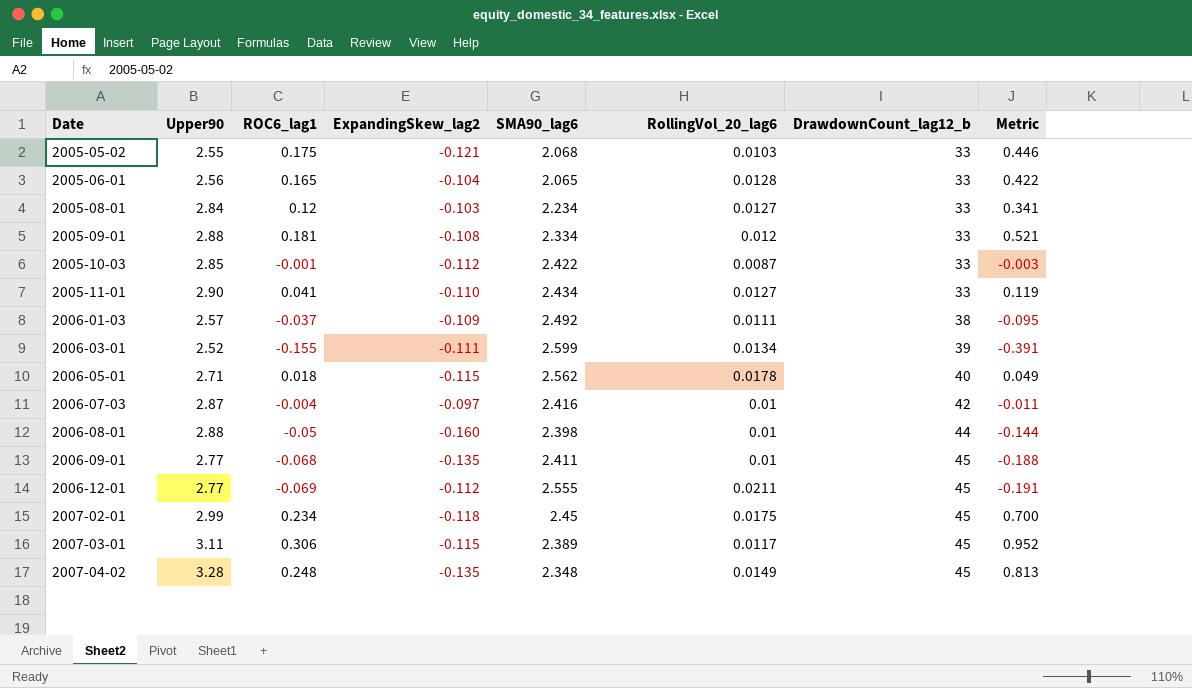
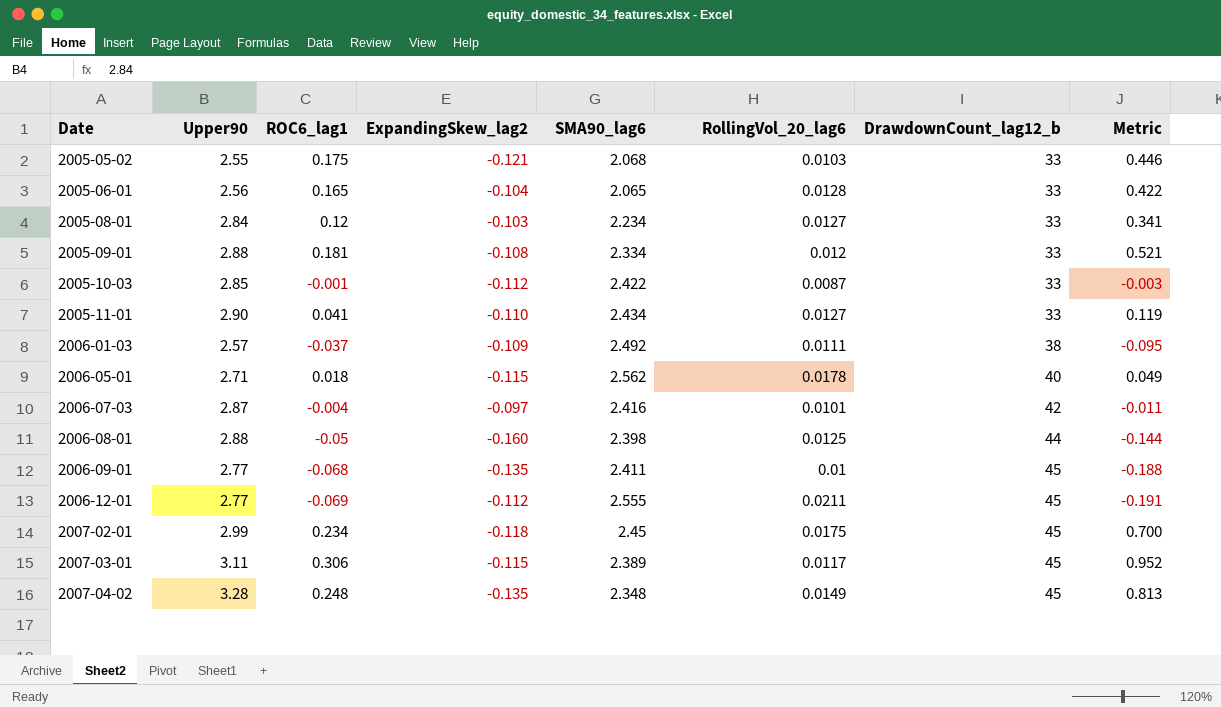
row 2006-03-01: 2.52 | -0.155 | -0.111 | 2.599 | 0.0134 | 39 | -0.391 -> none
2006-07-03 | RollingVol_20_lag6: 0.01 -> 0.0101
2006-08-01 | RollingVol_20_lag6: 0.01 -> 0.0125

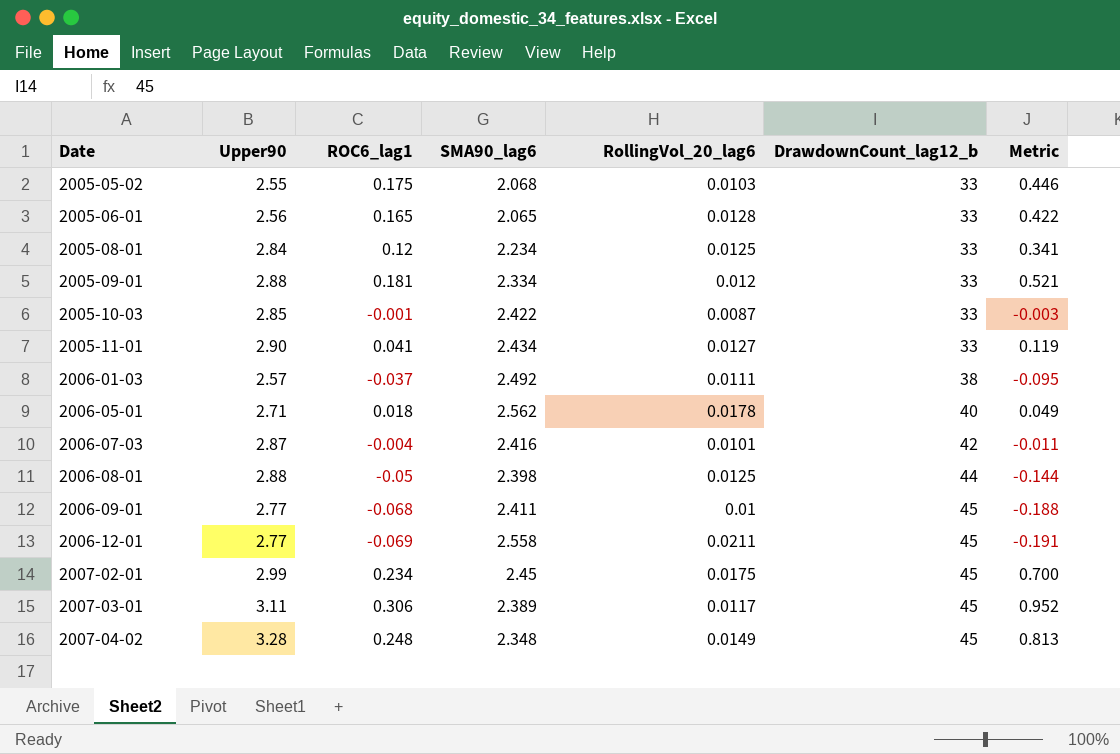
column ExpandingSkew_lag2 | position: 4 -> none
2005-08-01 | RollingVol_20_lag6: 0.0127 -> 0.0125
2006-12-01 | SMA90_lag6: 2.555 -> 2.558

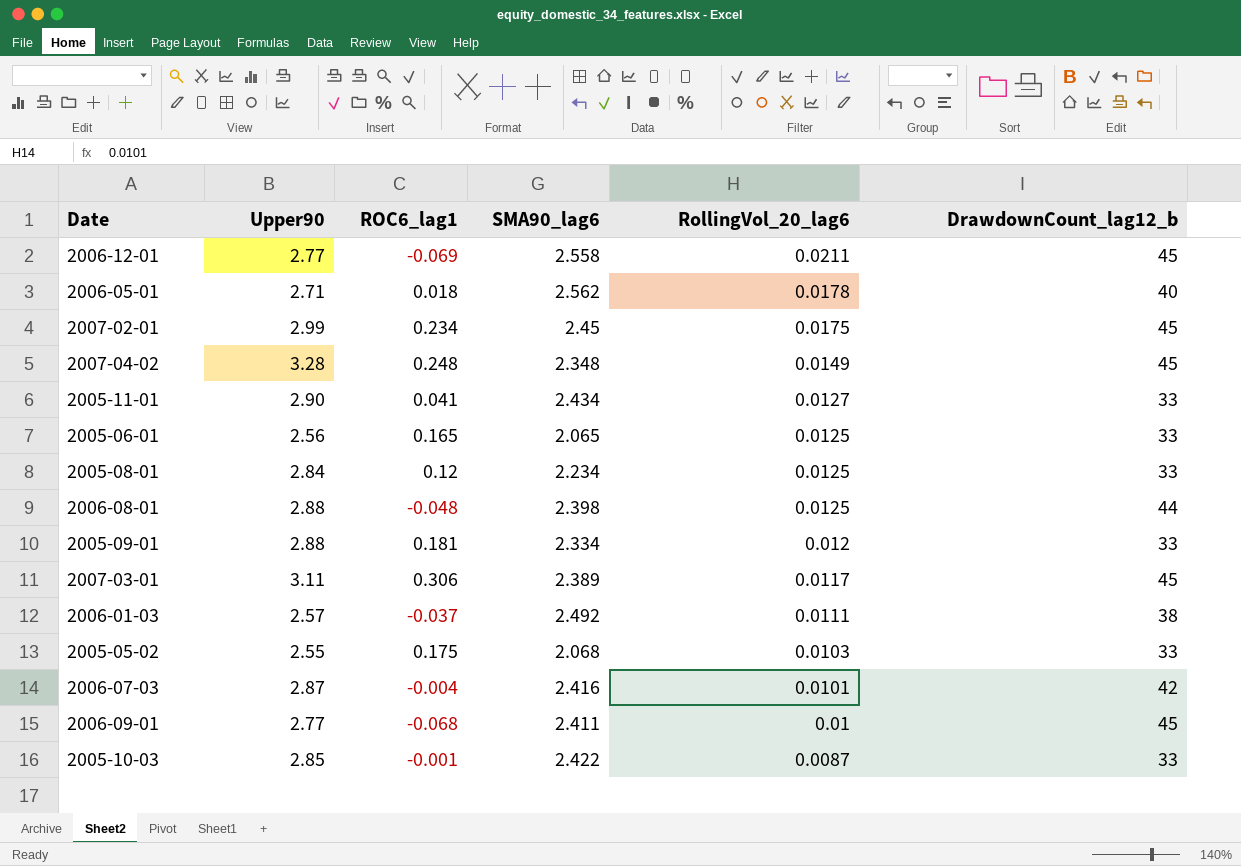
row order: Date ascending -> RollingVol_20_lag6 descending
column Metric | formula: [Upper90] * [ROC6_lag1] -> none
2005-06-01 | RollingVol_20_lag6: 0.0128 -> 0.0125
2006-08-01 | ROC6_lag1: -0.05 -> -0.048

